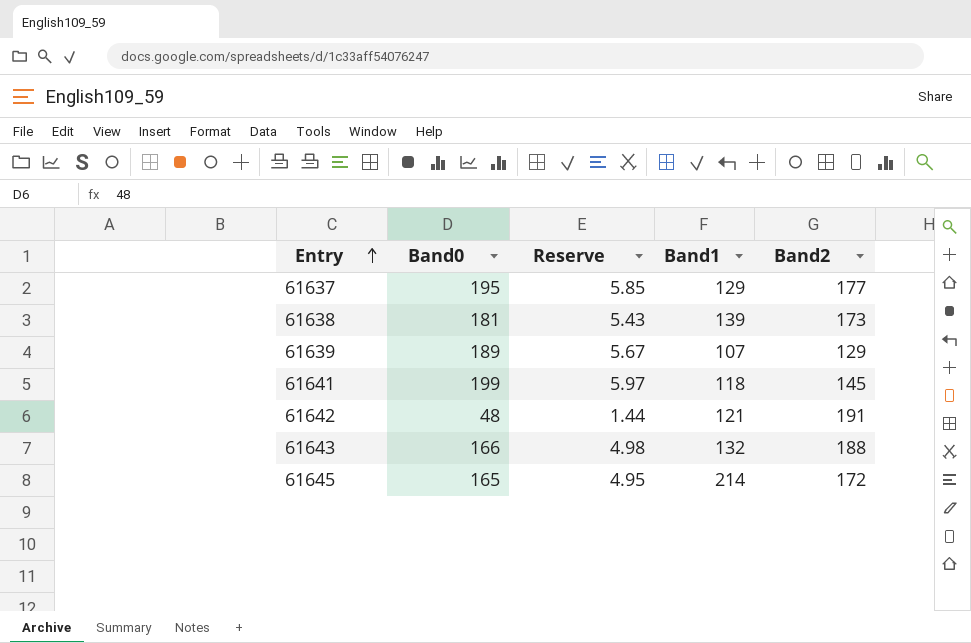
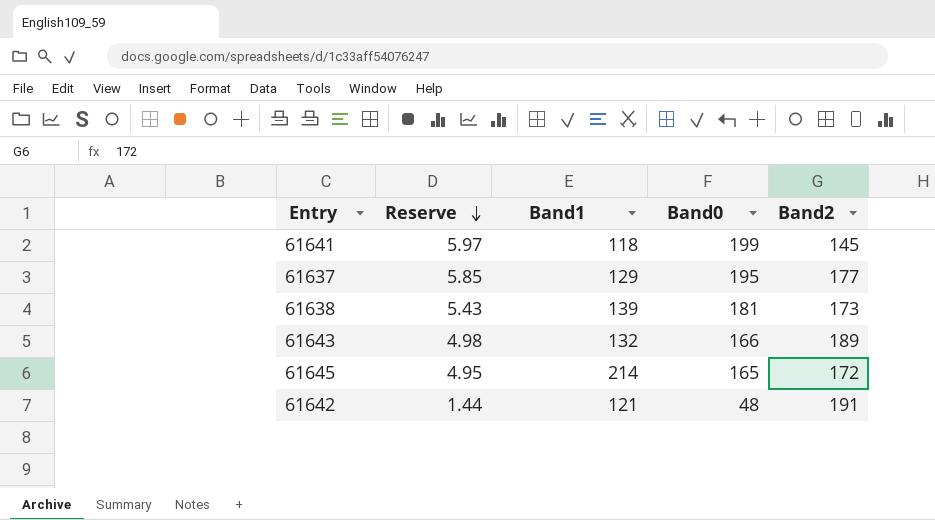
row order: Entry ascending -> Reserve descending
column Band0 | position: 2 -> 4
row 61639: 189 | 5.67 | 107 | 129 -> none
61643 | Band2: 188 -> 189

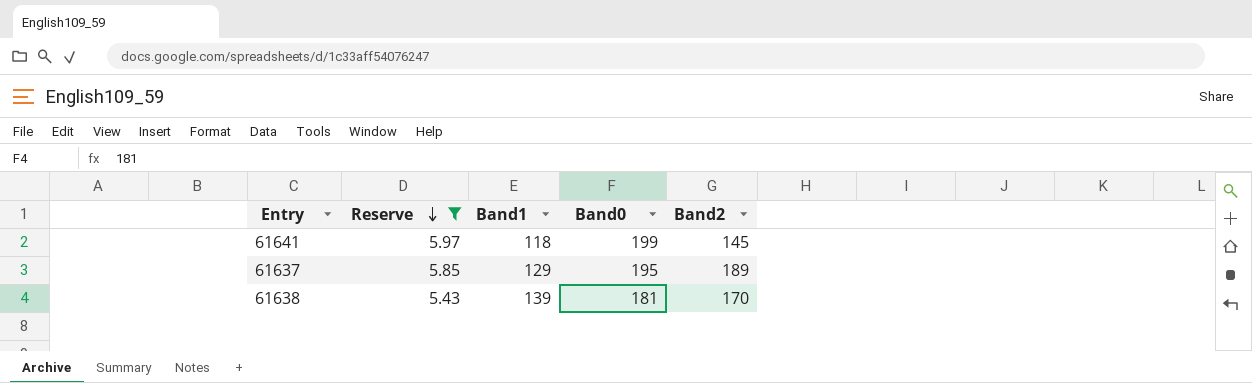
filter: none -> Reserve >= 5.43
61637 | Band2: 177 -> 189
61638 | Band2: 173 -> 170

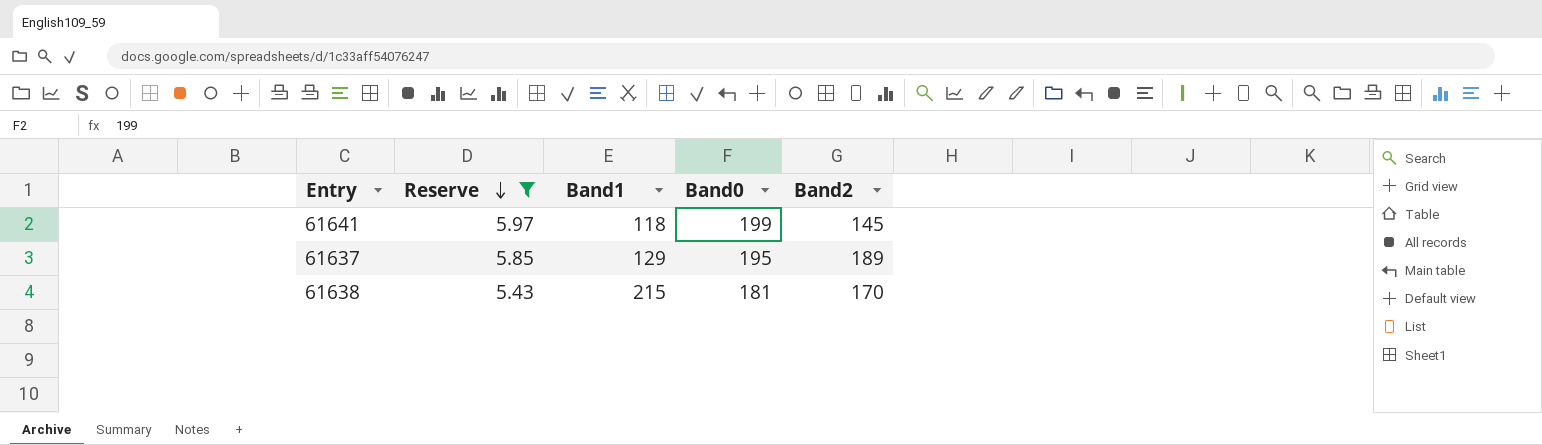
61638 | Band1: 139 -> 215

